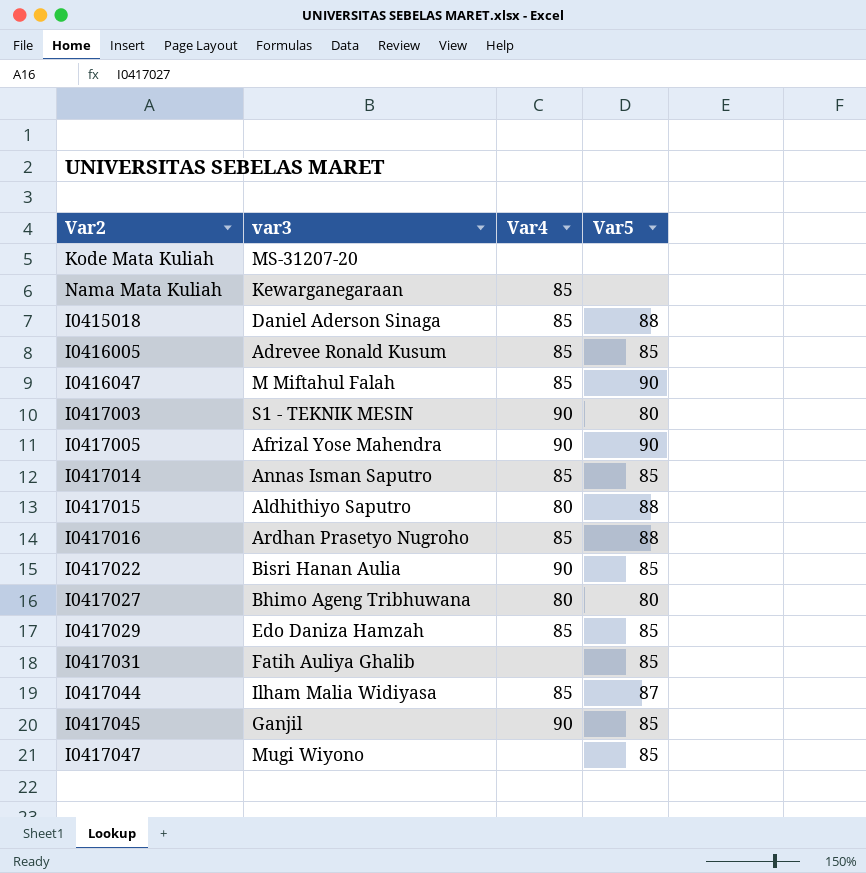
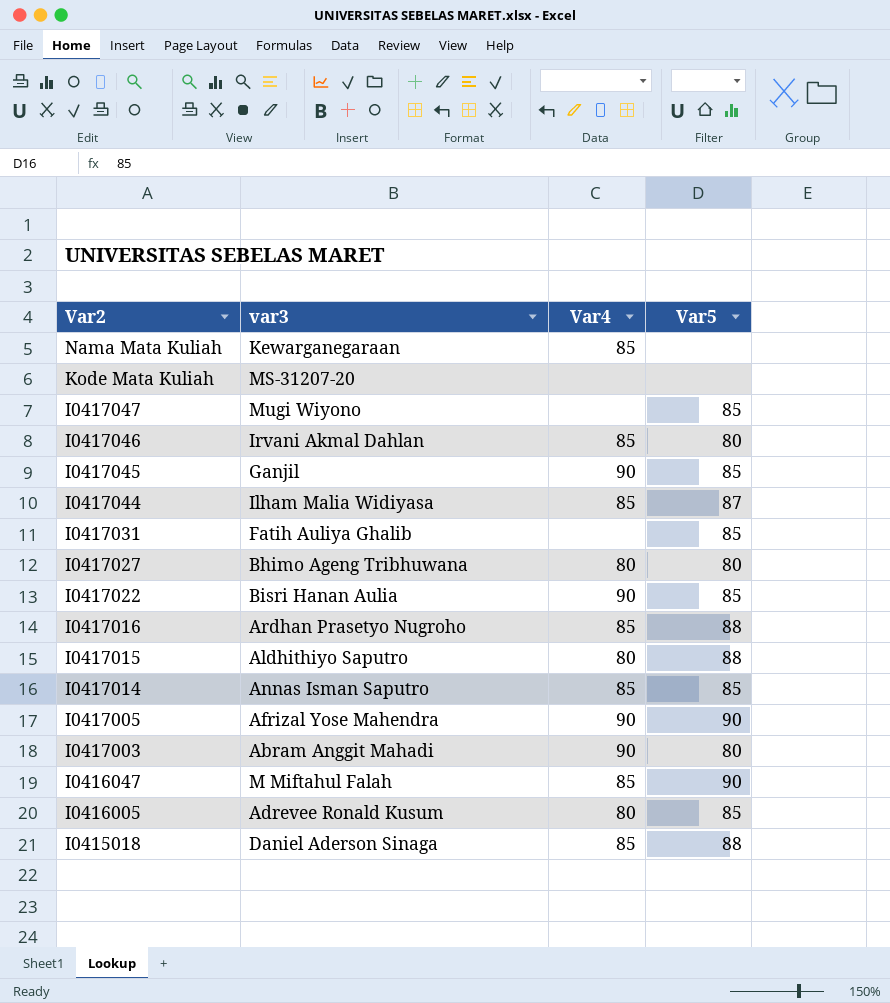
row order: none -> Var2 descending
row I0417029: Edo Daniza Hamzah | 85 | 85 -> none
row I0417046: none -> Irvani Akmal Dahlan | 85 | 80
I0417003 | var3: S1 - TEKNIK MESIN -> Abram Anggit Mahadi
I0416005 | Var4: 85 -> 80

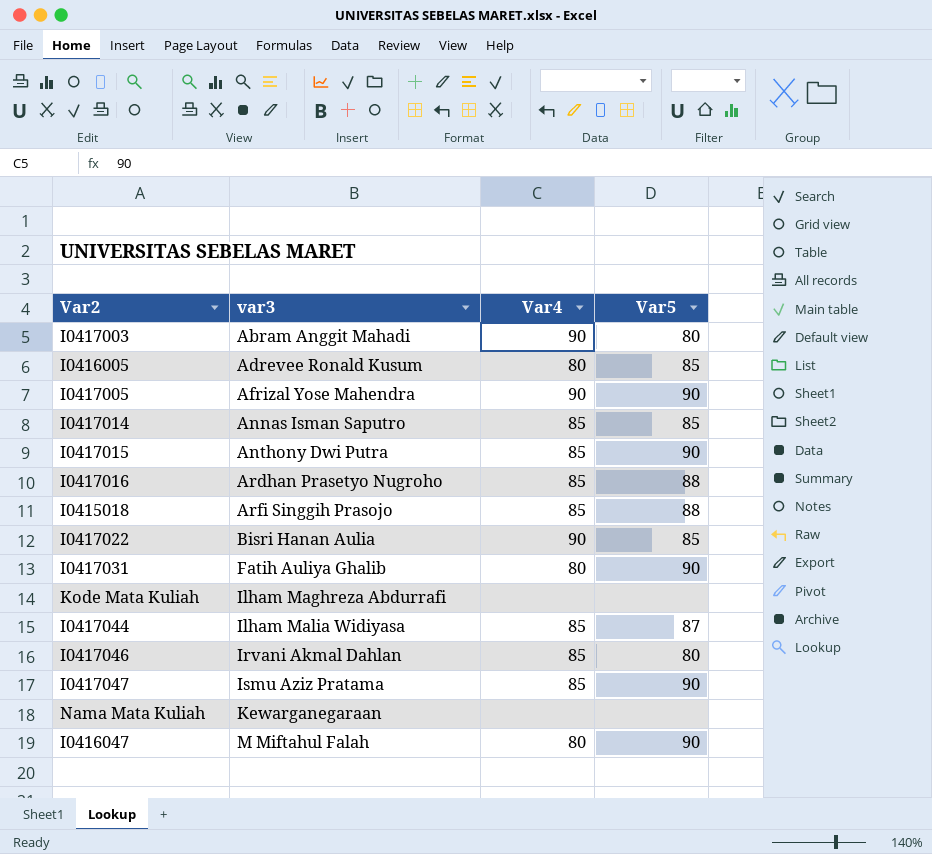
row order: Var2 descending -> var3 ascending
row I0417045: Ganjil | 90 | 85 -> none
row I0417027: Bhimo Ageng Tribhuwana | 80 | 80 -> none
I0417015 | var3: Aldhithiyo Saputro -> Anthony Dwi Putra
I0417015 | Var4: 80 -> 85
I0417015 | Var5: 88 -> 90
I0415018 | var3: Daniel Aderson Sinaga -> Arfi Singgih Prasojo
I0417031 | Var4: none -> 80
I0417031 | Var5: 85 -> 90
Kode Mata Kuliah | var3: MS-31207-20 -> Ilham Maghreza Abdurrafi
I0417047 | var3: Mugi Wiyono -> Ismu Aziz Pratama
I0417047 | Var4: none -> 85
I0417047 | Var5: 85 -> 90
Nama Mata Kuliah | Var4: 85 -> none
I0416047 | Var4: 85 -> 80

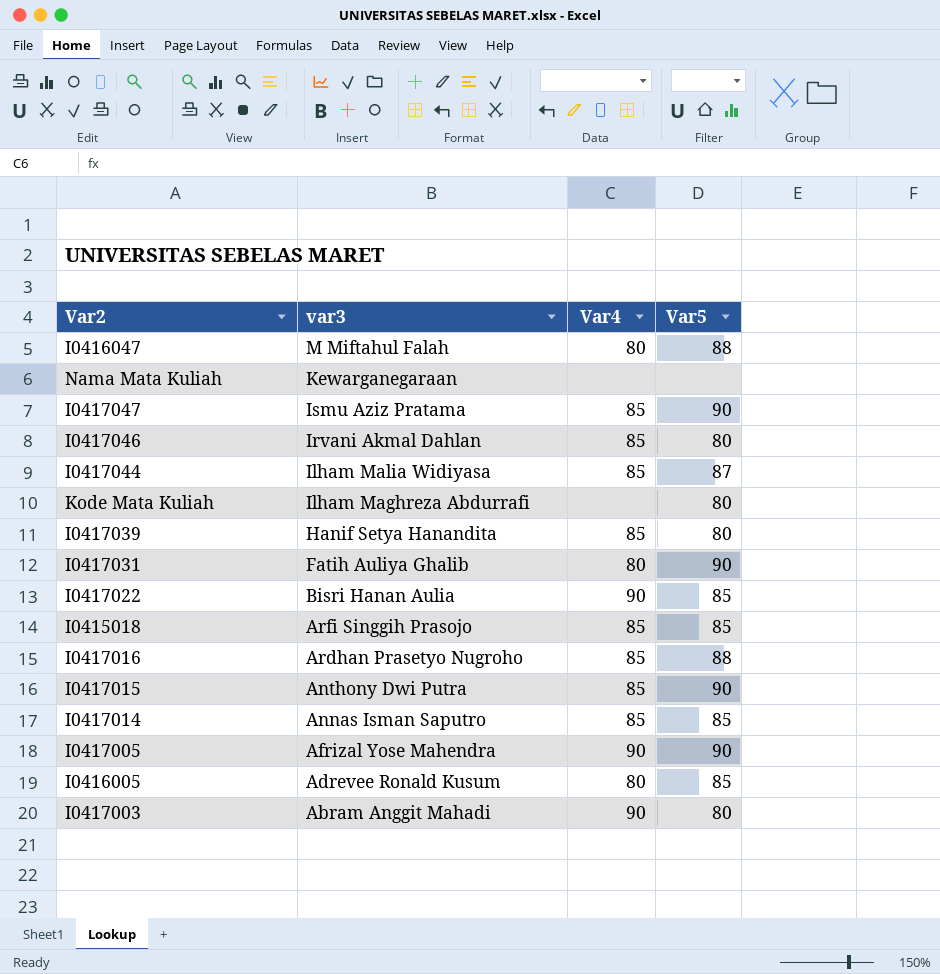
row order: var3 ascending -> var3 descending
I0416047 | Var5: 90 -> 88
Kode Mata Kuliah | Var5: none -> 80
row I0417039: none -> Hanif Setya Hanandita | 85 | 80
I0415018 | Var5: 88 -> 85

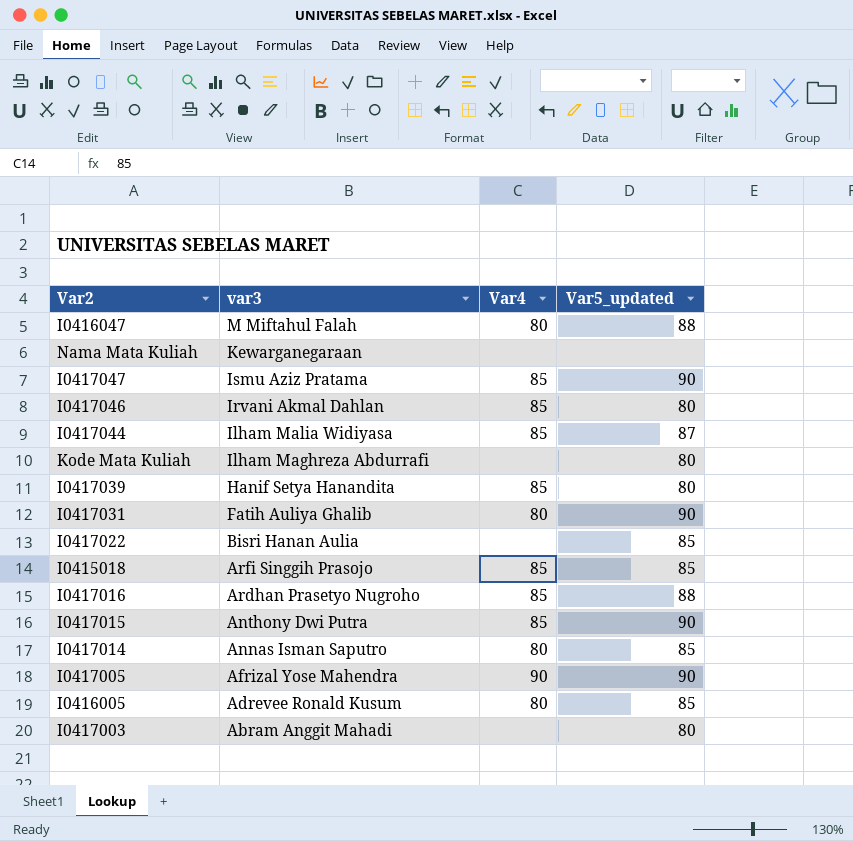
column name: Var5 -> Var5_updated
I0417022 | Var4: 90 -> none
I0417014 | Var4: 85 -> 80
I0417003 | Var4: 90 -> none

